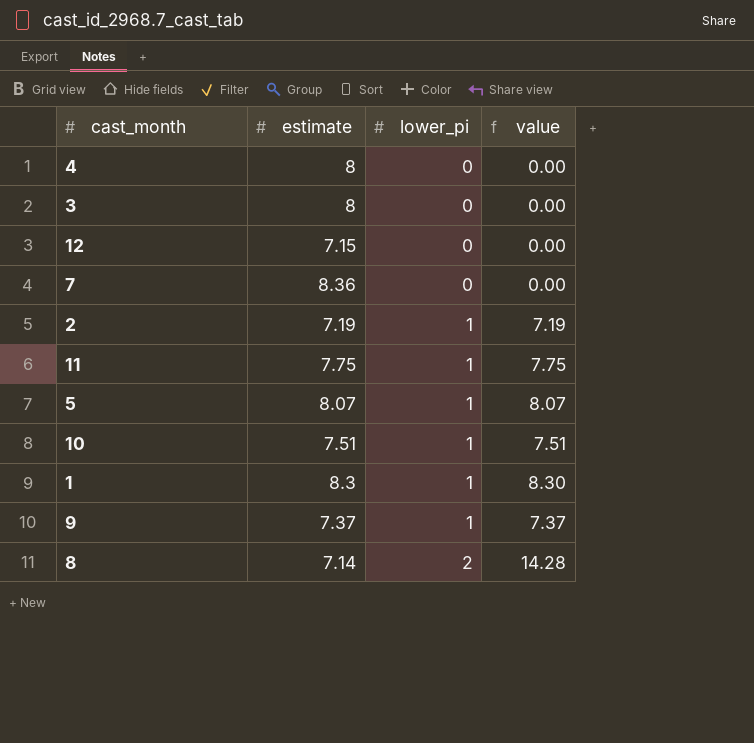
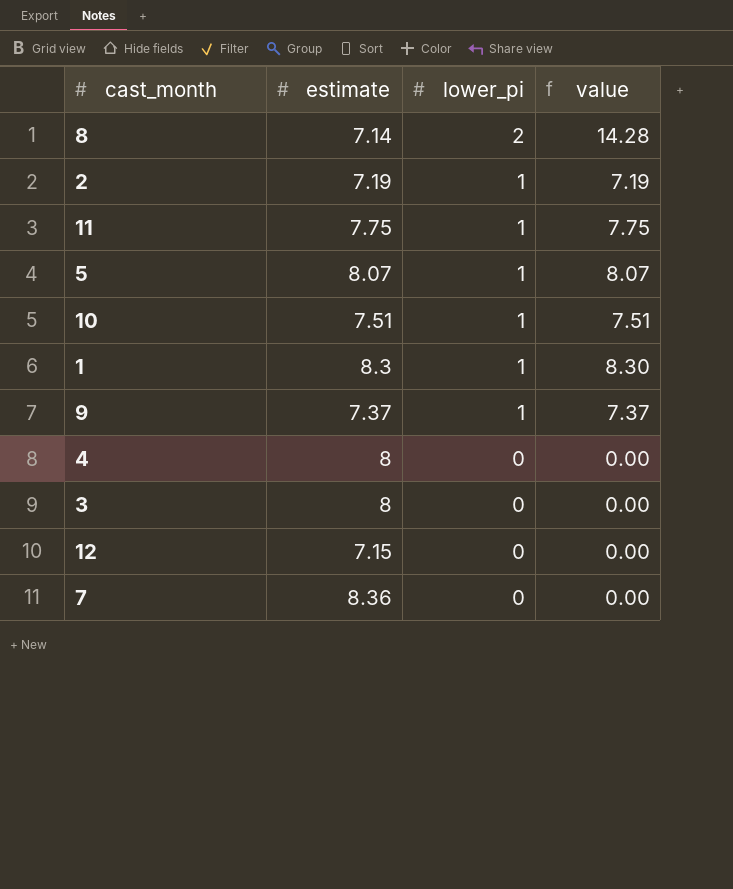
row order: lower_pi ascending -> lower_pi descending

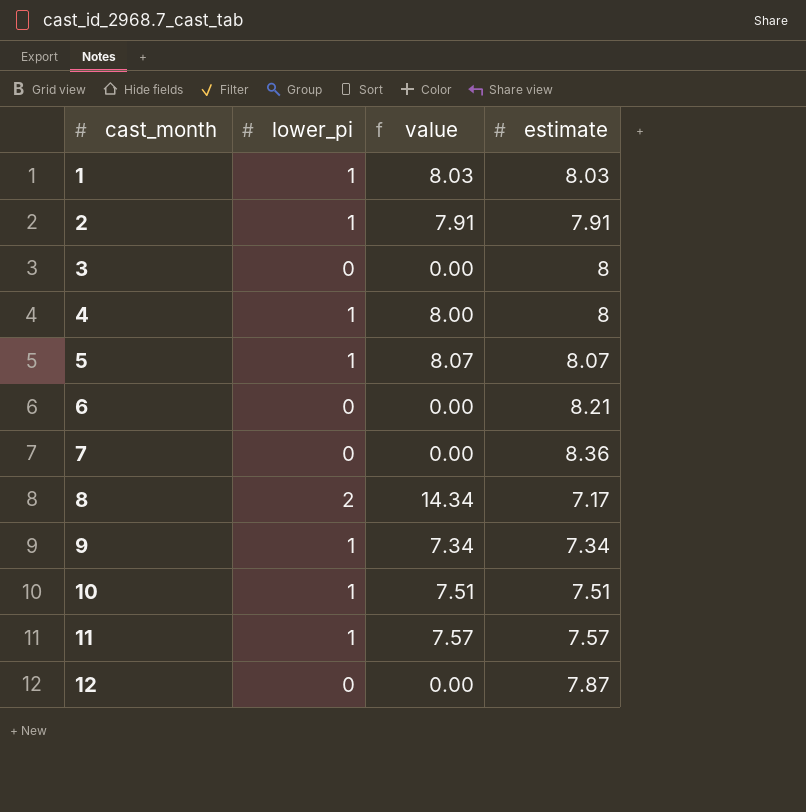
row order: lower_pi descending -> cast_month ascending
column estimate | position: 2 -> 4
1 | value: 8.30 -> 8.03
1 | estimate: 8.3 -> 8.03
2 | value: 7.19 -> 7.91
2 | estimate: 7.19 -> 7.91
4 | lower_pi: 0 -> 1
4 | value: 0.00 -> 8.00
row 6: none -> 0 | 0.00 | 8.21
8 | value: 14.28 -> 14.34
8 | estimate: 7.14 -> 7.17
9 | value: 7.37 -> 7.34
9 | estimate: 7.37 -> 7.34
11 | value: 7.75 -> 7.57
11 | estimate: 7.75 -> 7.57
12 | estimate: 7.15 -> 7.87

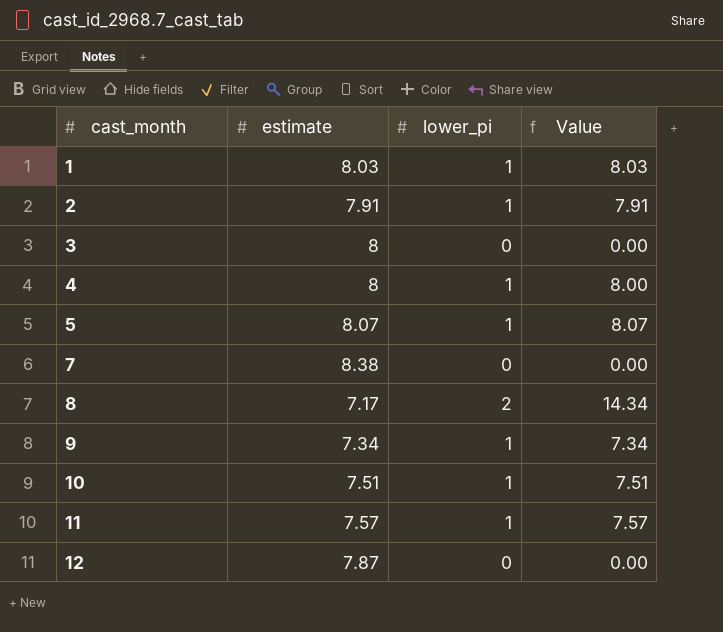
column estimate | position: 4 -> 2
column name: value -> Value
row 6: 0 | 0.00 | 8.21 -> none
7 | estimate: 8.36 -> 8.38

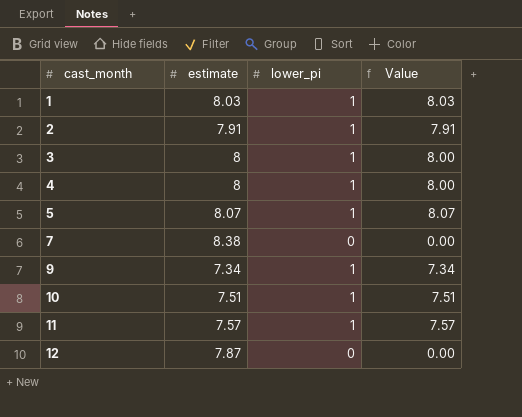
row 8: 7.17 | 2 | 14.34 -> none
3 | lower_pi: 0 -> 1
3 | Value: 0.00 -> 8.00

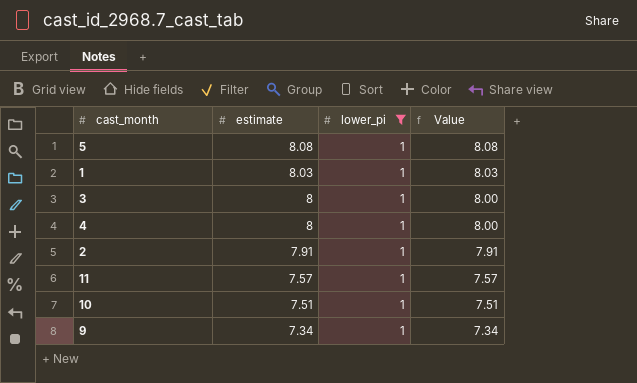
filter: none -> lower_pi = 1
row order: cast_month ascending -> estimate descending
5 | estimate: 8.07 -> 8.08
5 | Value: 8.07 -> 8.08

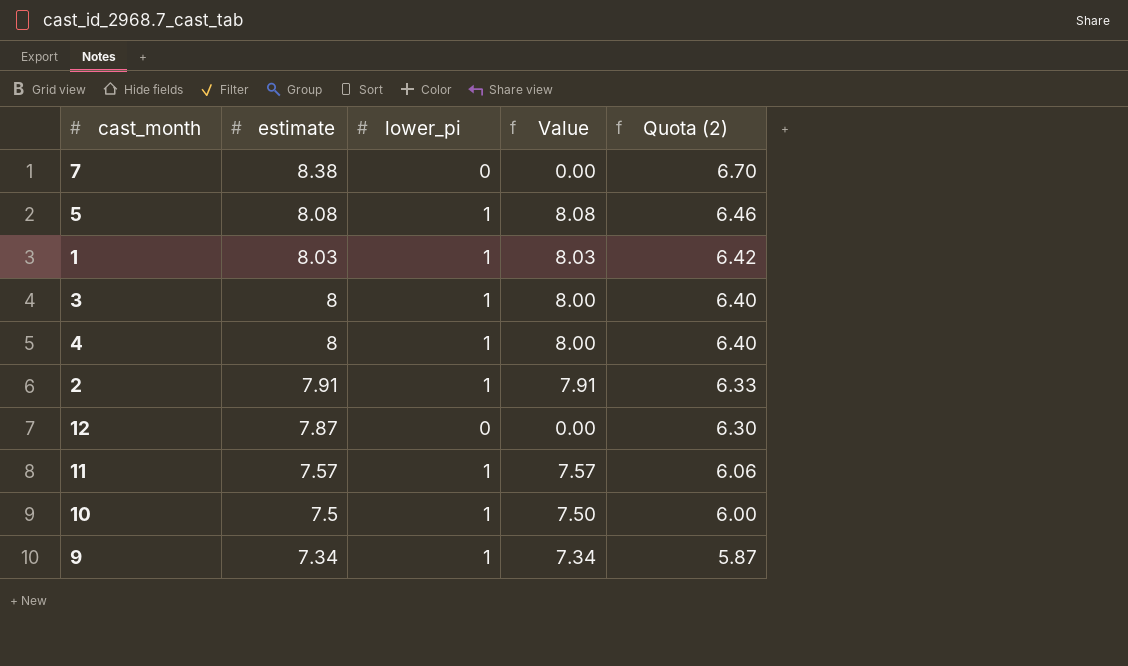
filter: lower_pi = 1 -> none
column Quota (2) | formula: none -> [estimate] * 0.8
10 | estimate: 7.51 -> 7.5
10 | Value: 7.51 -> 7.50

